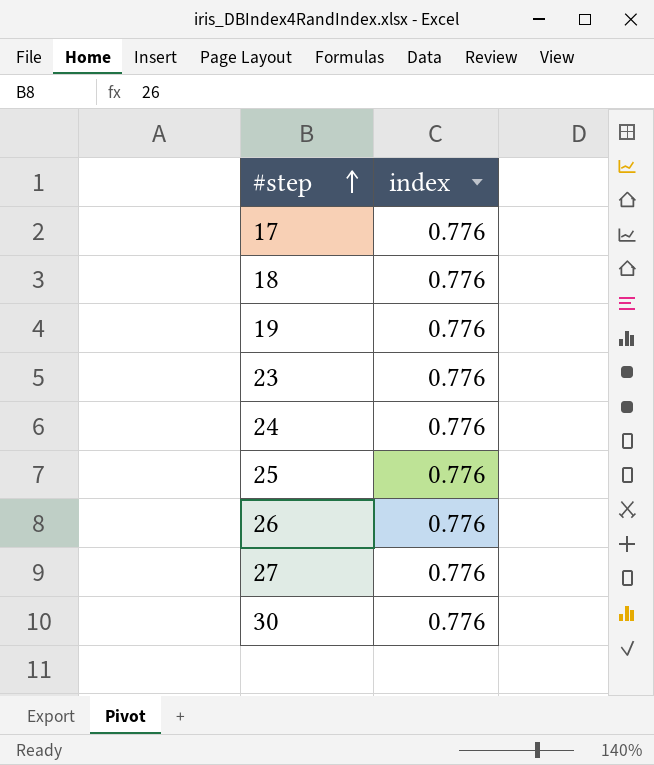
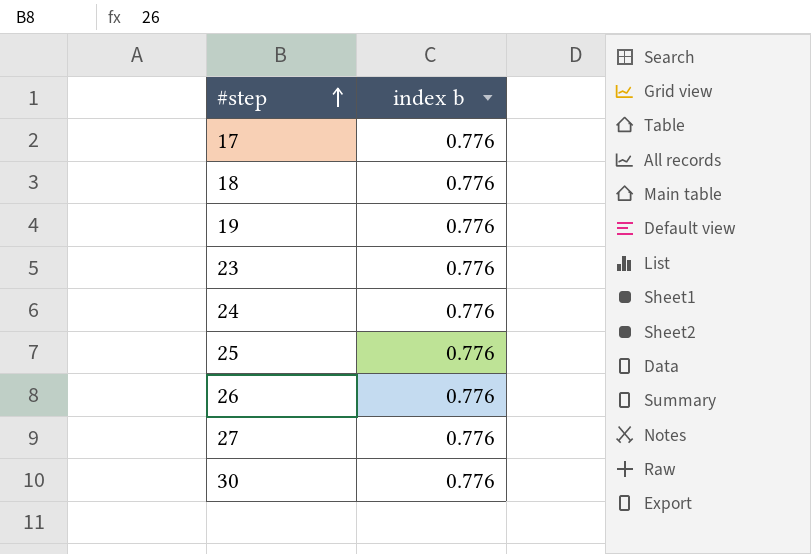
column name: index -> index b

